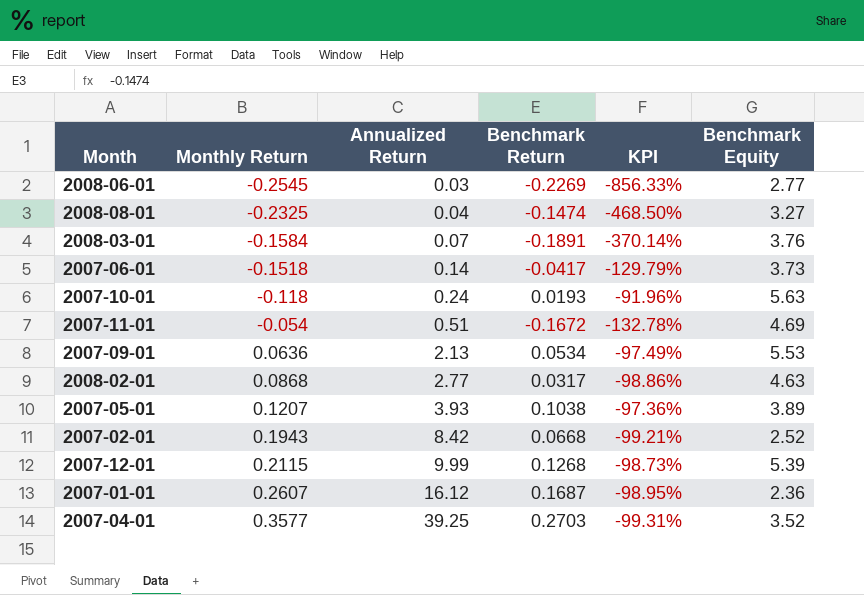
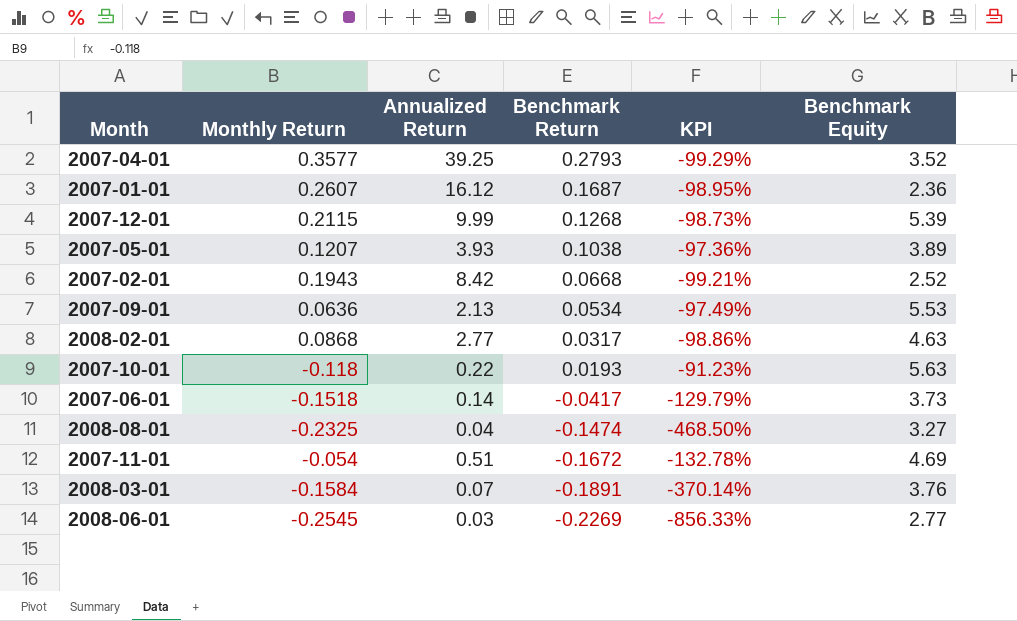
row order: Monthly Return ascending -> Benchmark Return descending
2007-04-01 | Benchmark Return: 0.2703 -> 0.2793
2007-04-01 | KPI: -99.31% -> -99.29%
2007-10-01 | Annualized Return: 0.24 -> 0.22
2007-10-01 | KPI: -91.96% -> -91.23%

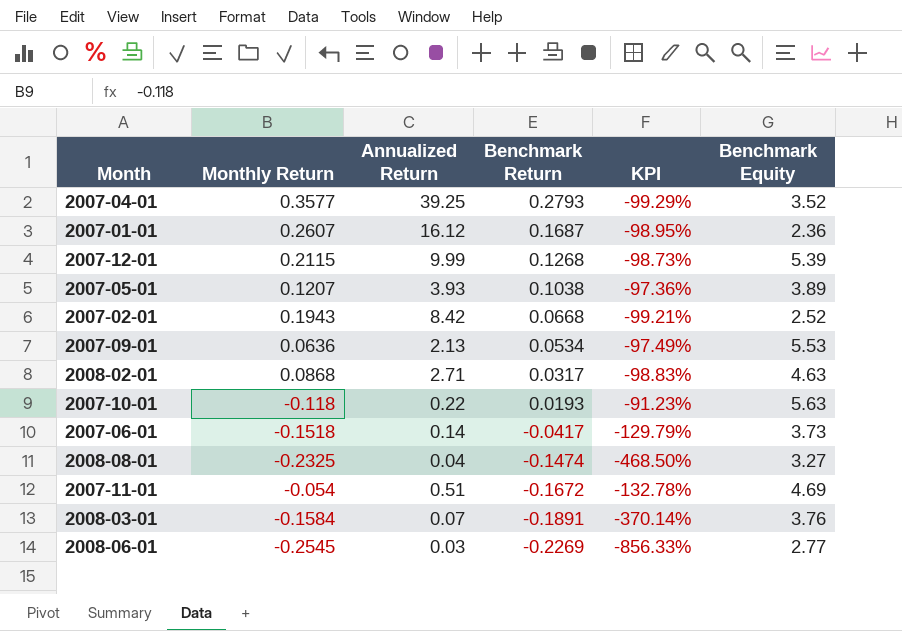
2008-02-01 | Annualized Return: 2.77 -> 2.71
2008-02-01 | KPI: -98.86% -> -98.83%

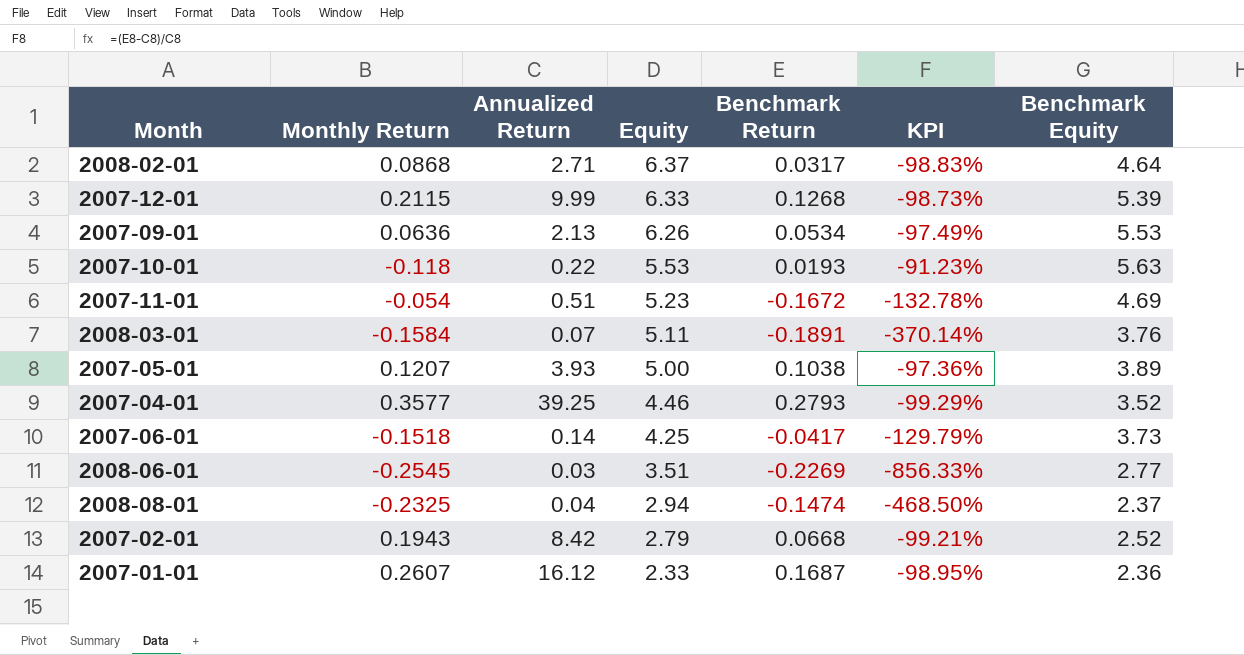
row order: Benchmark Return descending -> Equity descending
column Equity | position: none -> 4
2008-02-01 | Benchmark Equity: 4.63 -> 4.64
2008-08-01 | Benchmark Equity: 3.27 -> 2.37

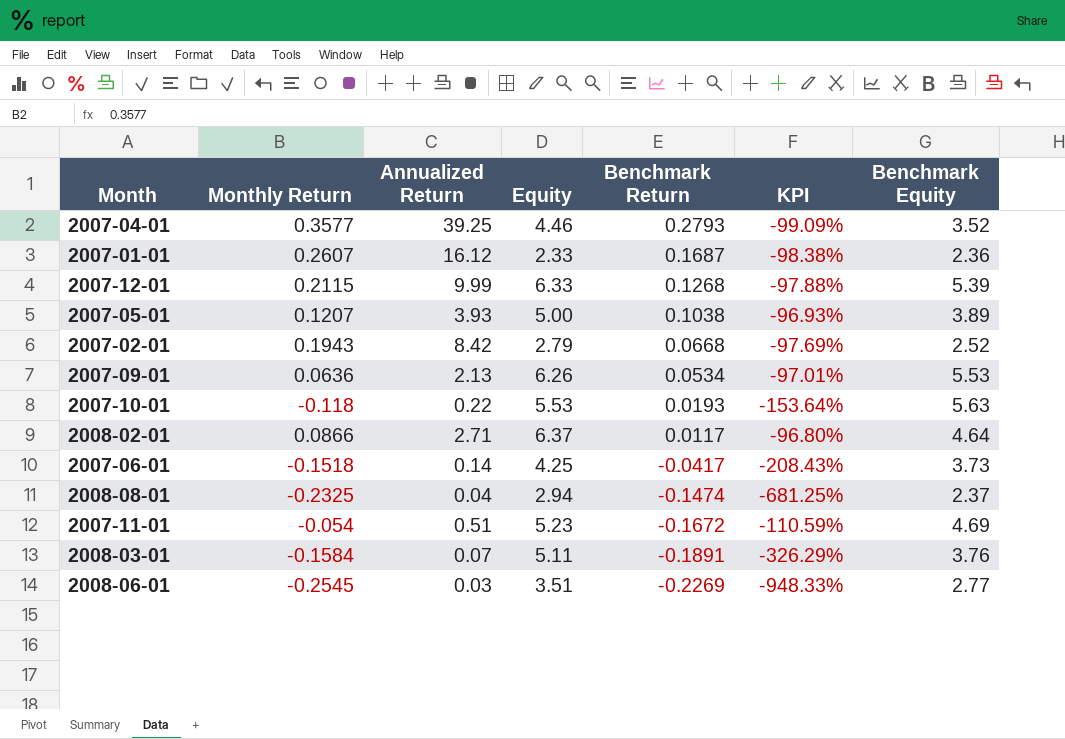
row order: Equity descending -> Benchmark Return descending
column KPI | formula: ([Benchmark Return] - [Annualized Return]) / [Annualized Return] -> ([Monthly Return] - [Annualized Return]) / [Annualized Return]
2008-02-01 | Monthly Return: 0.0868 -> 0.0866
2008-02-01 | Benchmark Return: 0.0317 -> 0.0117

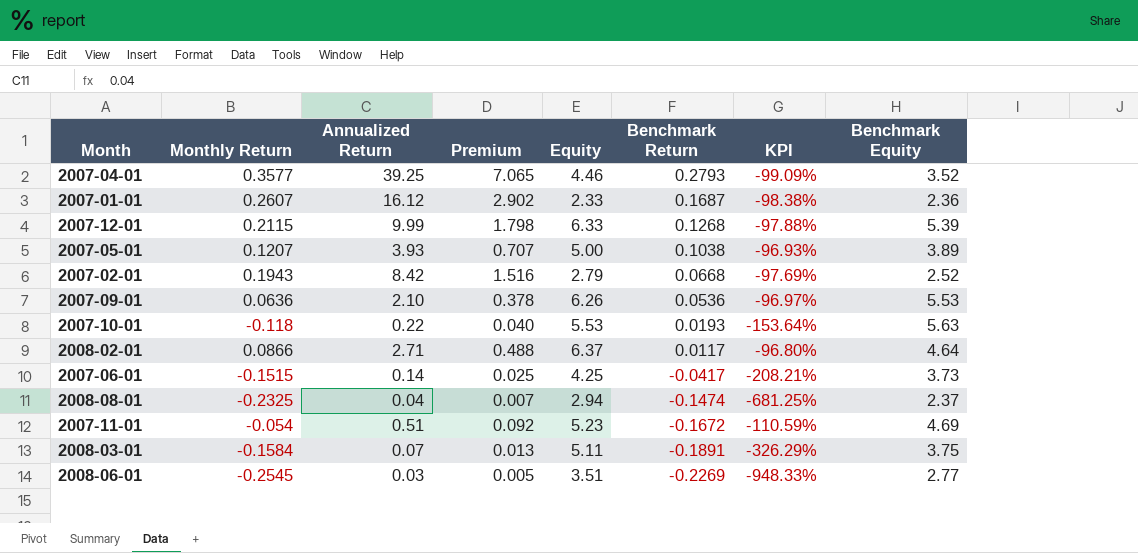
column Premium | formula: none -> [Annualized Return] * 0.18
2007-09-01 | Annualized Return: 2.13 -> 2.10
2007-09-01 | Benchmark Return: 0.0534 -> 0.0536
2007-09-01 | KPI: -97.01% -> -96.97%
2007-06-01 | Monthly Return: -0.1518 -> -0.1515
2007-06-01 | KPI: -208.43% -> -208.21%
2008-03-01 | Benchmark Equity: 3.76 -> 3.75

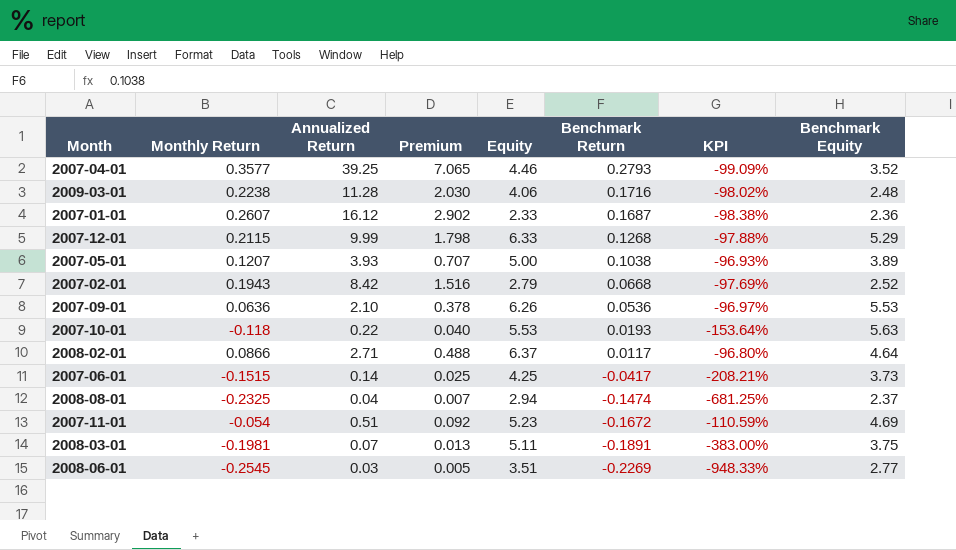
row 2009-03-01: none -> 0.2238 | 11.28 | 2.030 | 4.06 | 0.1716 | -98.02% | 2.48
2007-12-01 | Benchmark Equity: 5.39 -> 5.29
2008-03-01 | Monthly Return: -0.1584 -> -0.1981
2008-03-01 | KPI: -326.29% -> -383.00%

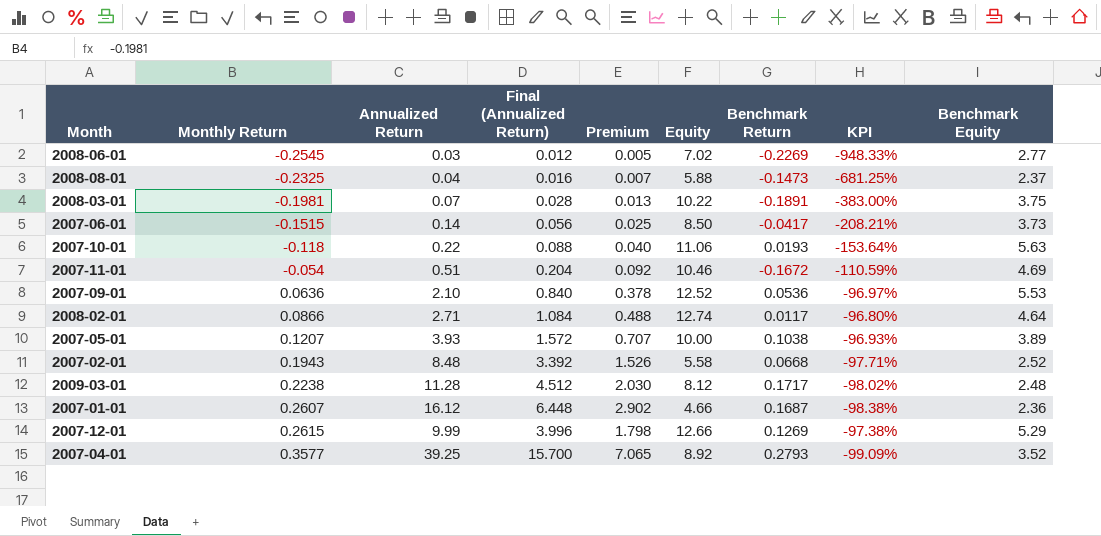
row order: Benchmark Return descending -> Monthly Return ascending
column Final (Annualized Return) | formula: none -> [Annualized Return] * 0.4
2008-06-01 | Equity: 3.51 -> 7.02
2008-08-01 | Equity: 2.94 -> 5.88
2008-08-01 | Benchmark Return: -0.1474 -> -0.1473
2008-03-01 | Equity: 5.11 -> 10.22
2007-06-01 | Equity: 4.25 -> 8.50
2007-10-01 | Equity: 5.53 -> 11.06
2007-11-01 | Equity: 5.23 -> 10.46
2007-09-01 | Equity: 6.26 -> 12.52
2008-02-01 | Equity: 6.37 -> 12.74
2007-05-01 | Equity: 5.00 -> 10.00
2007-02-01 | Annualized Return: 8.42 -> 8.48
2007-02-01 | Premium: 1.516 -> 1.526
2007-02-01 | Equity: 2.79 -> 5.58
2007-02-01 | KPI: -97.69% -> -97.71%
2009-03-01 | Equity: 4.06 -> 8.12
2009-03-01 | Benchmark Return: 0.1716 -> 0.1717
2007-01-01 | Equity: 2.33 -> 4.66
2007-12-01 | Monthly Return: 0.2115 -> 0.2615
2007-12-01 | Equity: 6.33 -> 12.66
2007-12-01 | Benchmark Return: 0.1268 -> 0.1269
2007-12-01 | KPI: -97.88% -> -97.38%
2007-04-01 | Equity: 4.46 -> 8.92

